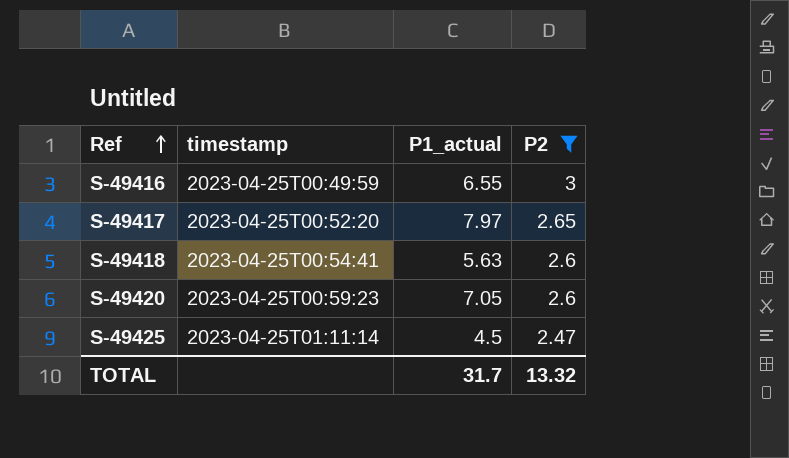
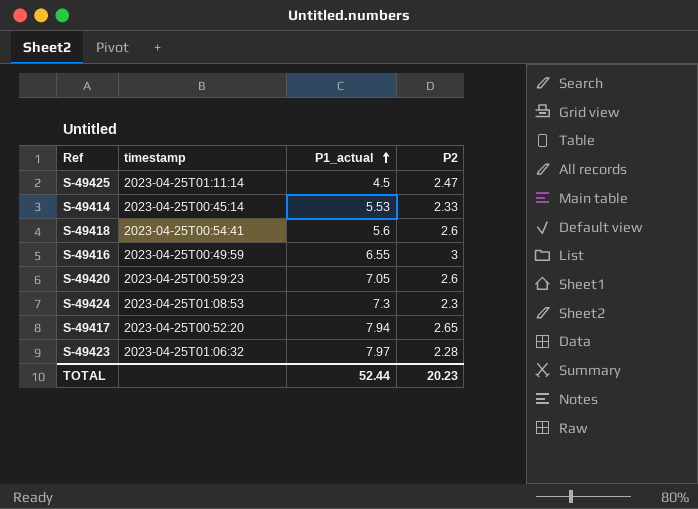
filter: P2 >= 2.47 -> none
row order: Ref ascending -> P1_actual ascending
S-49418 | P1_actual: 5.63 -> 5.6
S-49417 | P1_actual: 7.97 -> 7.94
TOTAL | P1_actual: 31.7 -> 52.44
TOTAL | P2: 13.32 -> 20.23

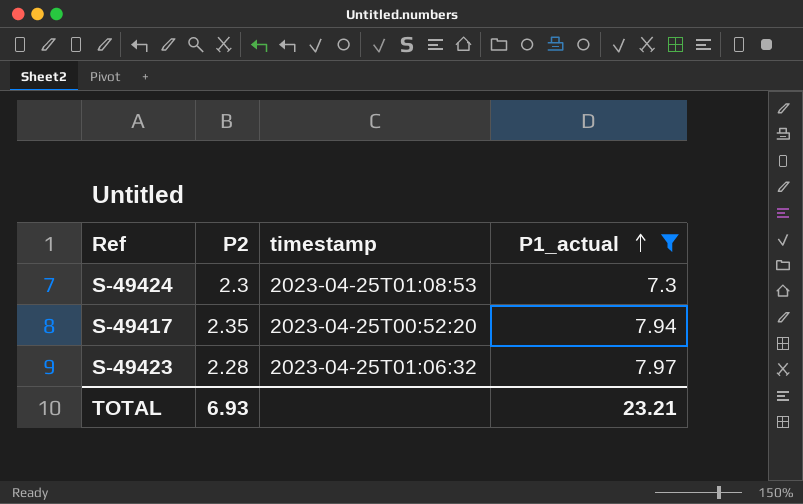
filter: none -> P1_actual >= 7.3
column P2 | position: 4 -> 2
S-49417 | P2: 2.65 -> 2.35
TOTAL | P2: 20.23 -> 6.93
TOTAL | P1_actual: 52.44 -> 23.21

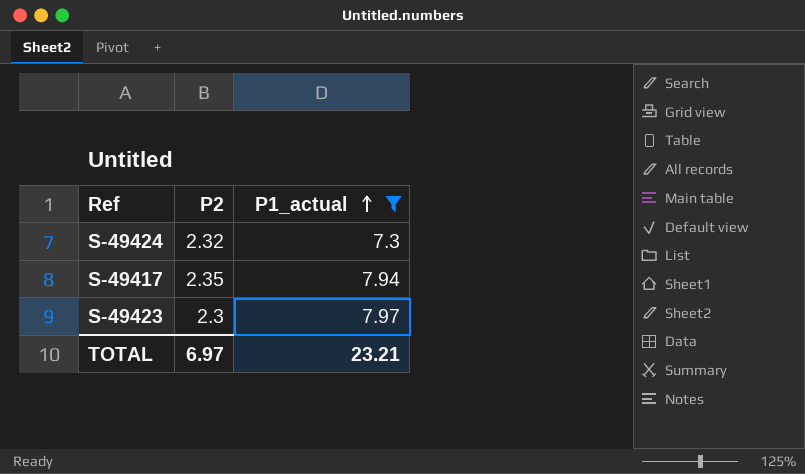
column timestamp | position: 3 -> none
S-49424 | P2: 2.3 -> 2.32
S-49423 | P2: 2.28 -> 2.3
TOTAL | P2: 6.93 -> 6.97

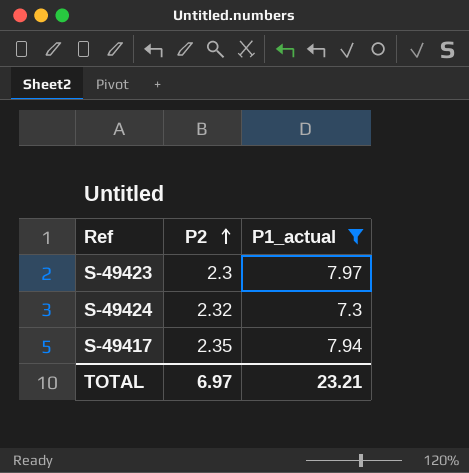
row order: P1_actual ascending -> P2 ascending

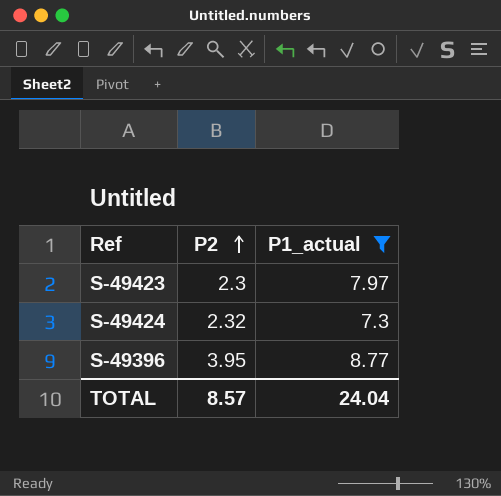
row S-49417: 2.35 | 7.94 -> none
row S-49396: none -> 3.95 | 8.77
TOTAL | P2: 6.97 -> 8.57
TOTAL | P1_actual: 23.21 -> 24.04

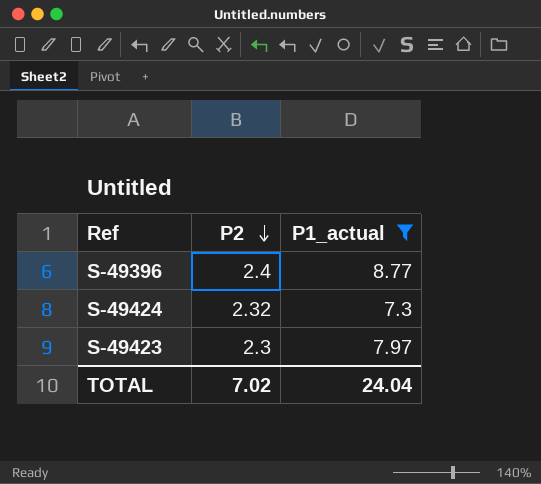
row order: P2 ascending -> P2 descending
S-49396 | P2: 3.95 -> 2.4
TOTAL | P2: 8.57 -> 7.02

